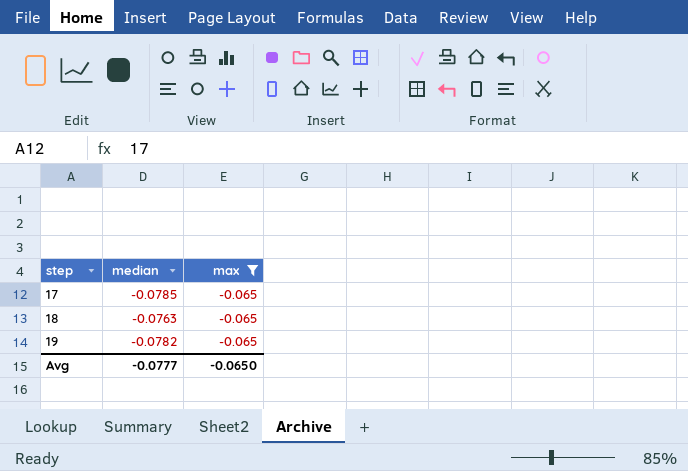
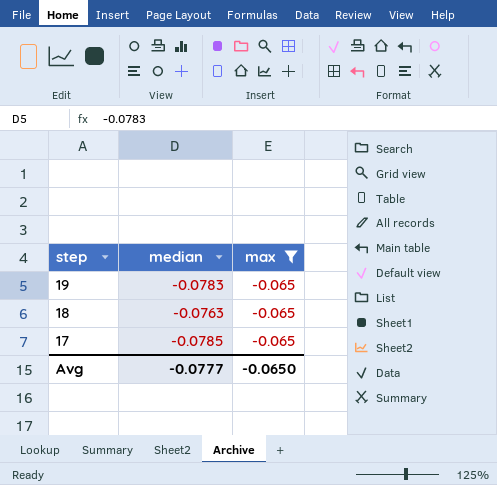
row order: step ascending -> step descending
19 | median: -0.0782 -> -0.0783

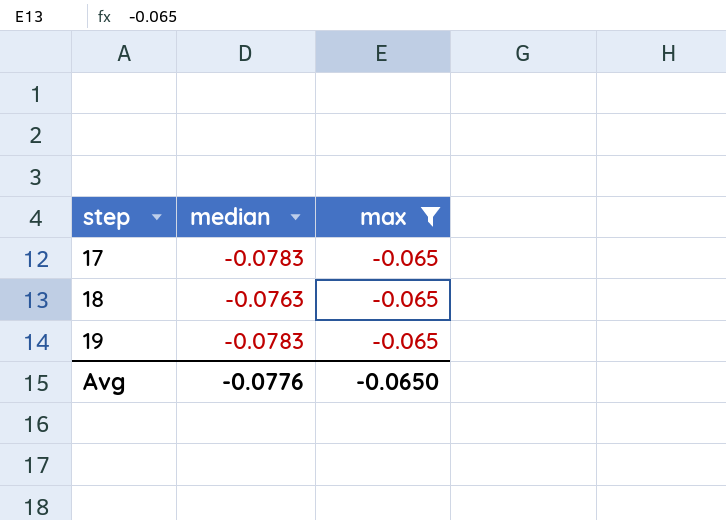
row order: step descending -> step ascending
17 | median: -0.0785 -> -0.0783
Avg | median: -0.0777 -> -0.0776

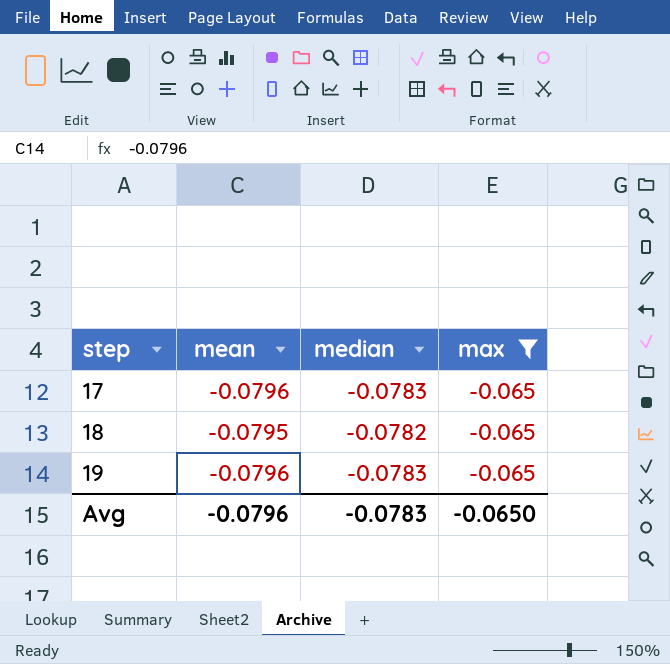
column mean | position: none -> 2
18 | median: -0.0763 -> -0.0782
Avg | median: -0.0776 -> -0.0783

